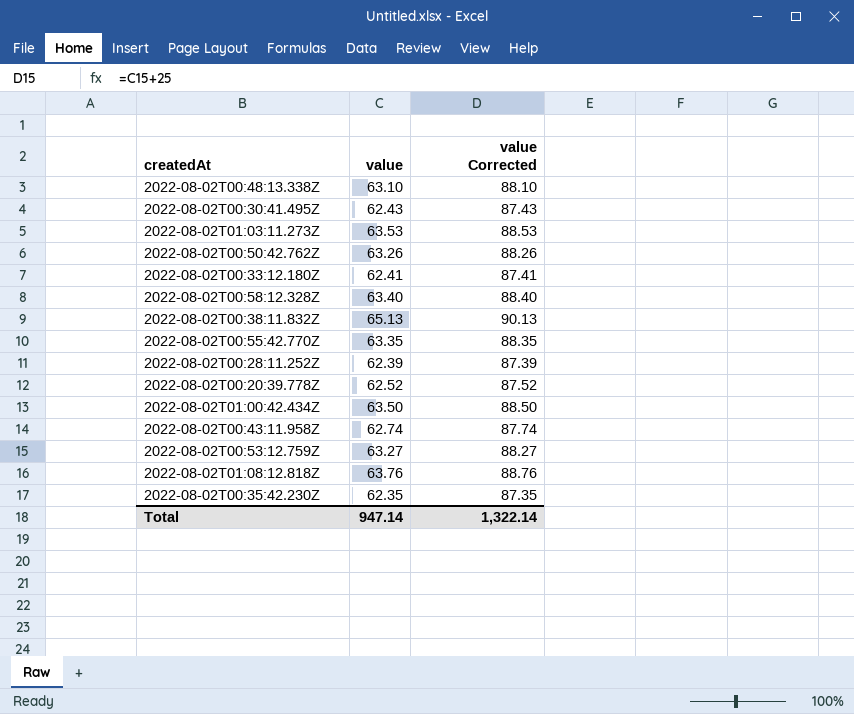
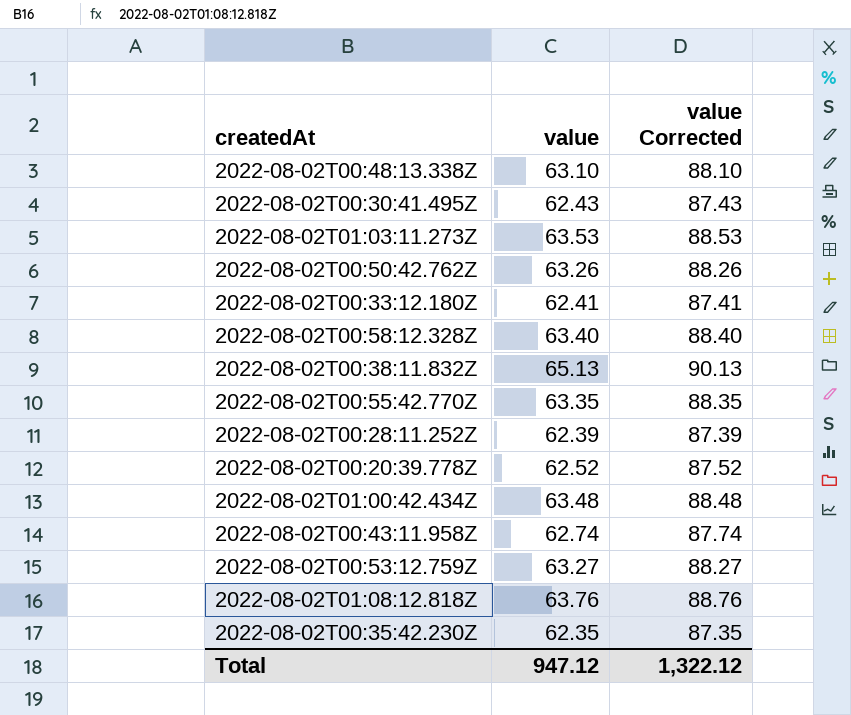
2022-08-02T01:00:42.434Z | value: 63.50 -> 63.48
2022-08-02T01:00:42.434Z | value Corrected: 88.50 -> 88.48
Total | value: 947.14 -> 947.12
Total | value Corrected: 1,322.14 -> 1,322.12

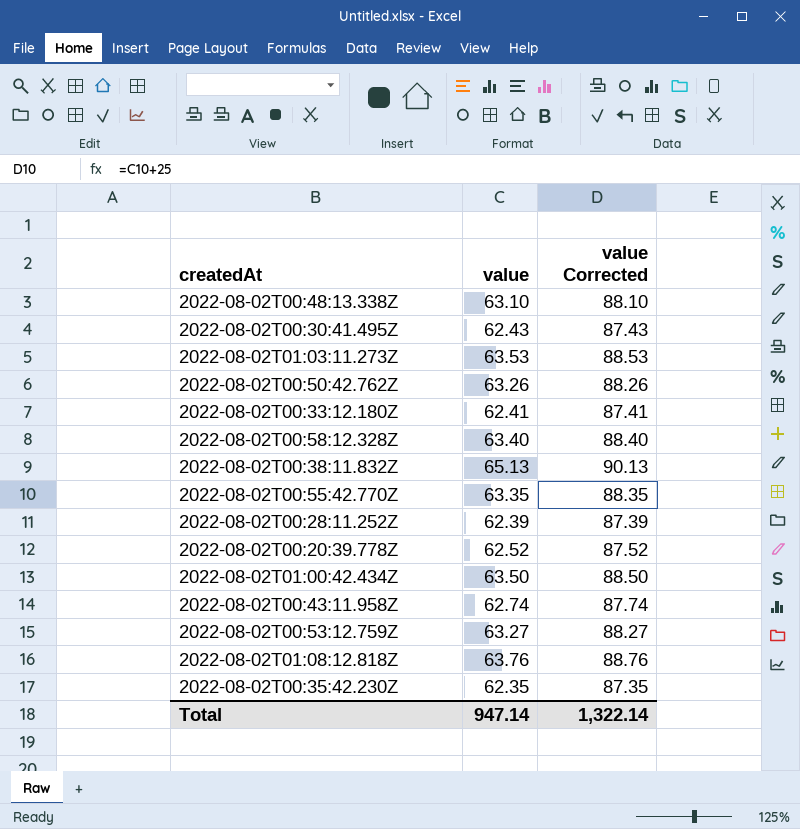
2022-08-02T01:00:42.434Z | value: 63.48 -> 63.50
2022-08-02T01:00:42.434Z | value Corrected: 88.48 -> 88.50
Total | value: 947.12 -> 947.14
Total | value Corrected: 1,322.12 -> 1,322.14

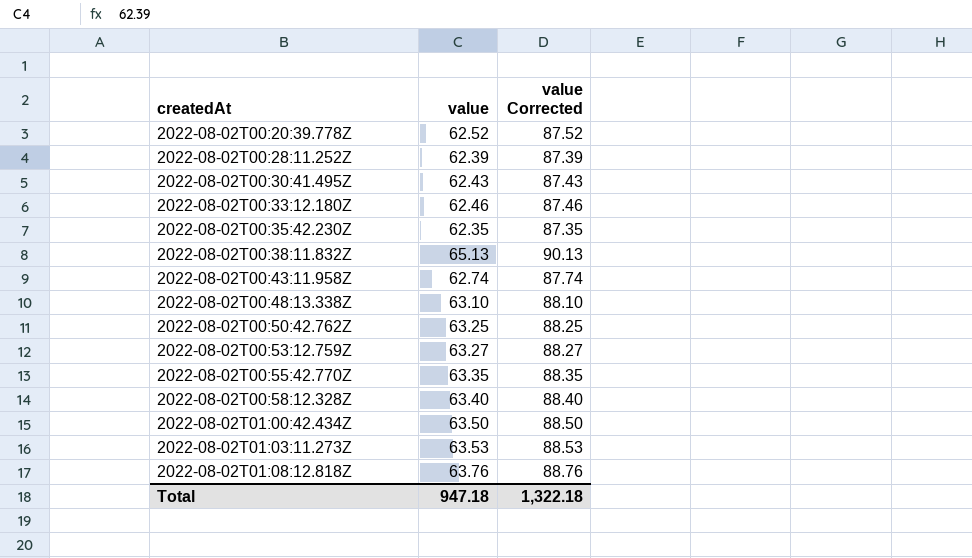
row order: none -> createdAt ascending
2022-08-02T00:33:12.180Z | value: 62.41 -> 62.46
2022-08-02T00:33:12.180Z | value Corrected: 87.41 -> 87.46
2022-08-02T00:50:42.762Z | value: 63.26 -> 63.25
2022-08-02T00:50:42.762Z | value Corrected: 88.26 -> 88.25
Total | value: 947.14 -> 947.18
Total | value Corrected: 1,322.14 -> 1,322.18

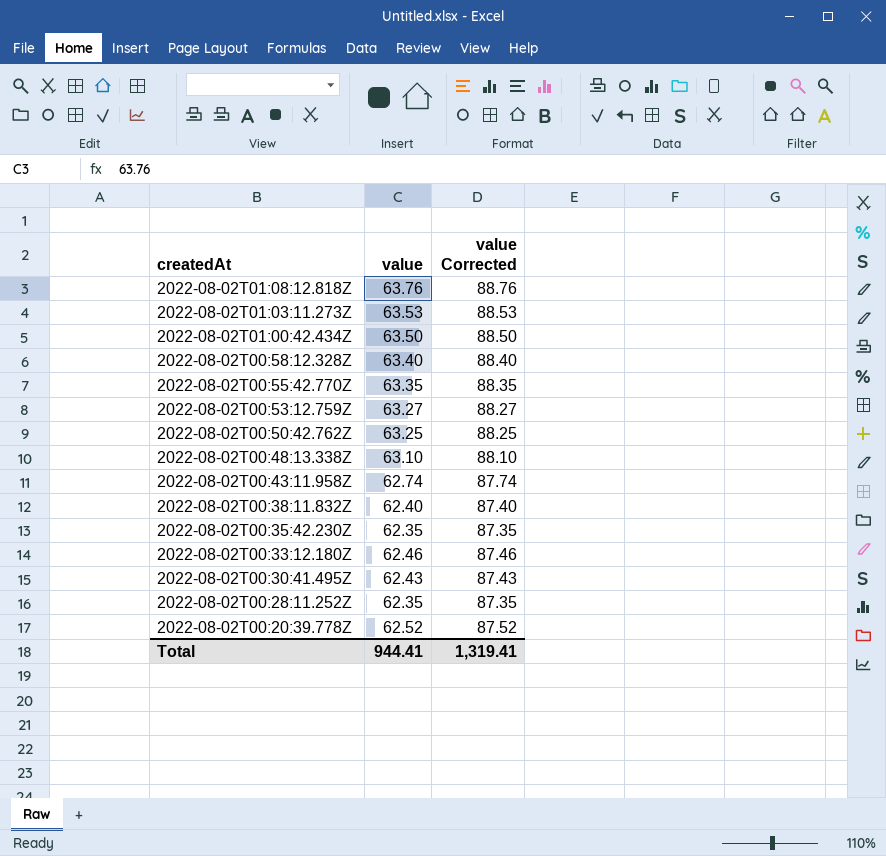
row order: createdAt ascending -> createdAt descending
2022-08-02T00:38:11.832Z | value: 65.13 -> 62.40
2022-08-02T00:38:11.832Z | value Corrected: 90.13 -> 87.40
2022-08-02T00:28:11.252Z | value: 62.39 -> 62.35
2022-08-02T00:28:11.252Z | value Corrected: 87.39 -> 87.35
Total | value: 947.18 -> 944.41
Total | value Corrected: 1,322.18 -> 1,319.41

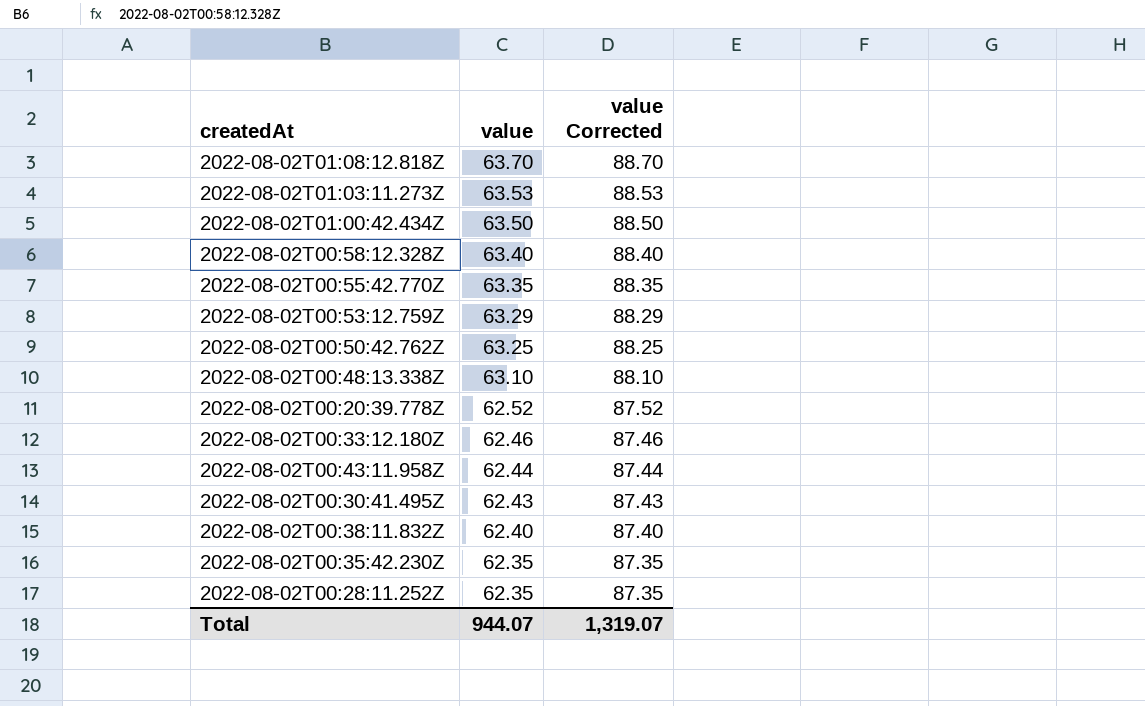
row order: createdAt descending -> value descending
2022-08-02T01:08:12.818Z | value: 63.76 -> 63.70
2022-08-02T01:08:12.818Z | value Corrected: 88.76 -> 88.70
2022-08-02T00:53:12.759Z | value: 63.27 -> 63.29
2022-08-02T00:53:12.759Z | value Corrected: 88.27 -> 88.29
2022-08-02T00:43:11.958Z | value: 62.74 -> 62.44
2022-08-02T00:43:11.958Z | value Corrected: 87.74 -> 87.44
Total | value: 944.41 -> 944.07
Total | value Corrected: 1,319.41 -> 1,319.07

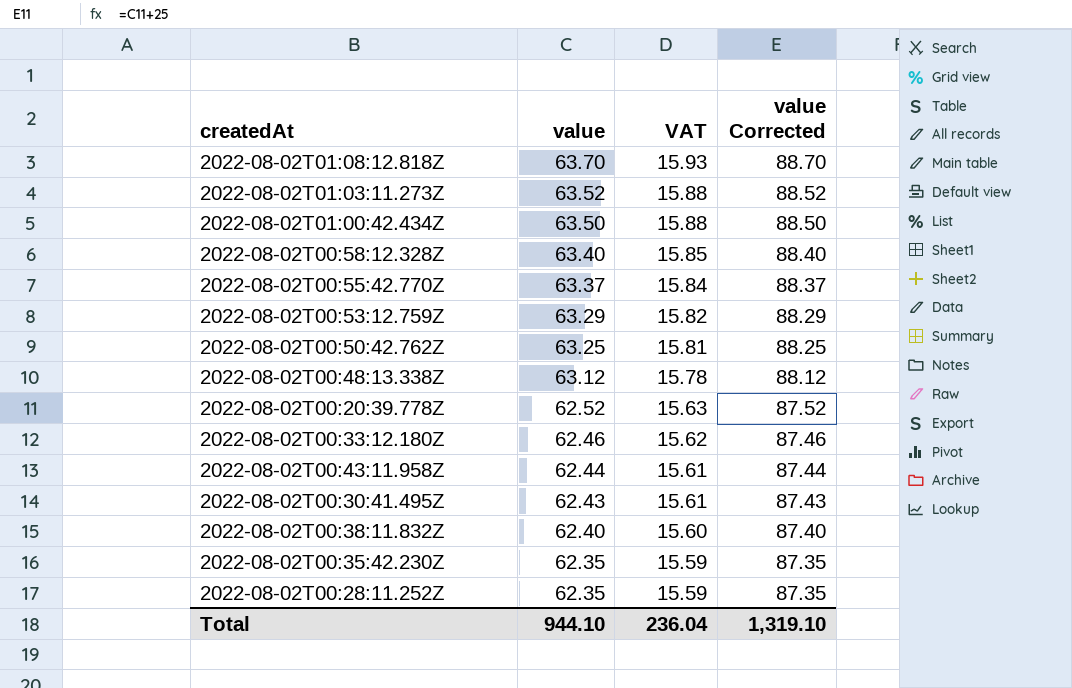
column VAT | formula: none -> [value] * 0.25
2022-08-02T01:03:11.273Z | value: 63.53 -> 63.52
2022-08-02T01:03:11.273Z | value Corrected: 88.53 -> 88.52
2022-08-02T00:55:42.770Z | value: 63.35 -> 63.37
2022-08-02T00:55:42.770Z | value Corrected: 88.35 -> 88.37
2022-08-02T00:48:13.338Z | value: 63.10 -> 63.12
2022-08-02T00:48:13.338Z | value Corrected: 88.10 -> 88.12
Total | value: 944.07 -> 944.10
Total | value Corrected: 1,319.07 -> 1,319.10

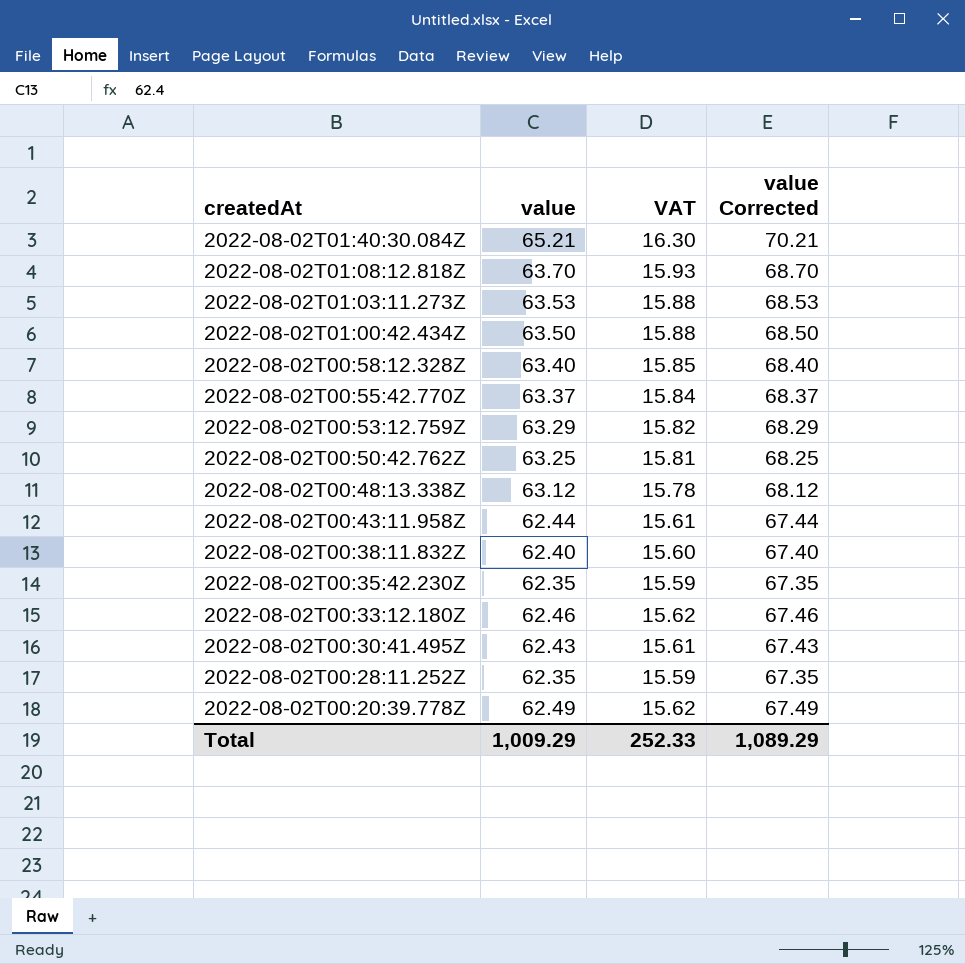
row order: value descending -> createdAt descending
column value Corrected | formula: [value] + 25 -> [value] + 5
row 2022-08-02T01:40:30.084Z: none -> 65.21 | 16.30 | 70.21
2022-08-02T01:03:11.273Z | value: 63.52 -> 63.53
2022-08-02T00:20:39.778Z | value: 62.52 -> 62.49
2022-08-02T00:20:39.778Z | VAT: 15.63 -> 15.62
Total | value: 944.10 -> 1,009.29
Total | VAT: 236.04 -> 252.33
Total | value Corrected: 1,319.10 -> 1,089.29

